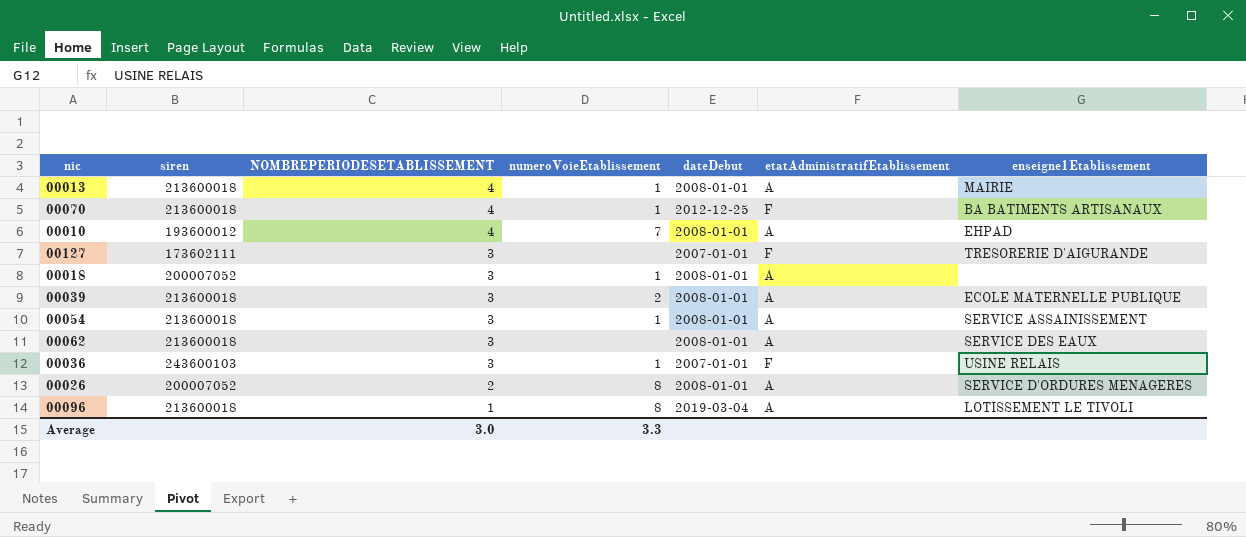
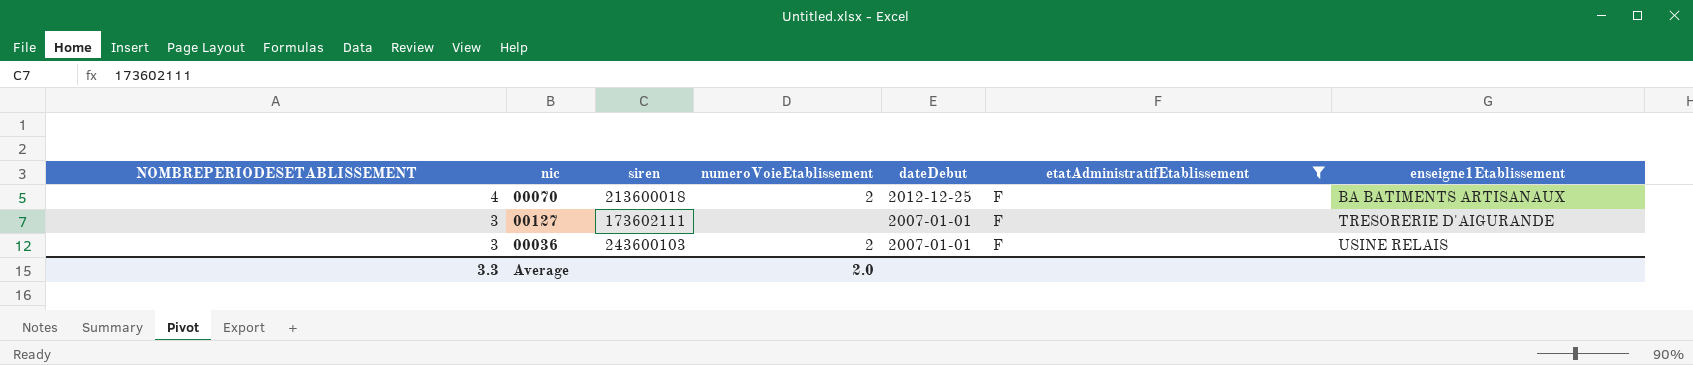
filter: none -> etatAdministratifEtablissement = F
column NOMBREPERIODESETABLISSEMENT | position: 3 -> 1
00070 | numeroVoieEtablissement: 1 -> 2
00036 | numeroVoieEtablissement: 1 -> 2
Average | NOMBREPERIODESETABLISSEMENT: 3.0 -> 3.3
Average | numeroVoieEtablissement: 3.3 -> 2.0

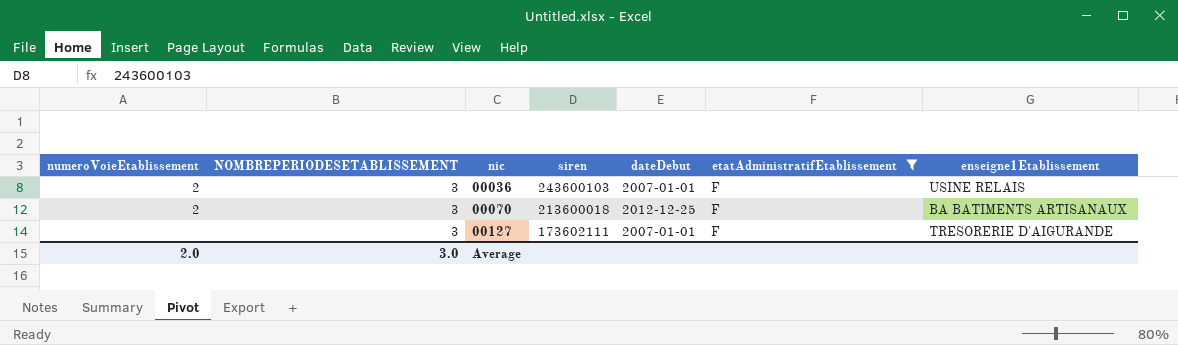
row order: NOMBREPERIODESETABLISSEMENT descending -> nic ascending
column numeroVoieEtablissement | position: 4 -> 1
00070 | NOMBREPERIODESETABLISSEMENT: 4 -> 3
Average | NOMBREPERIODESETABLISSEMENT: 3.3 -> 3.0

